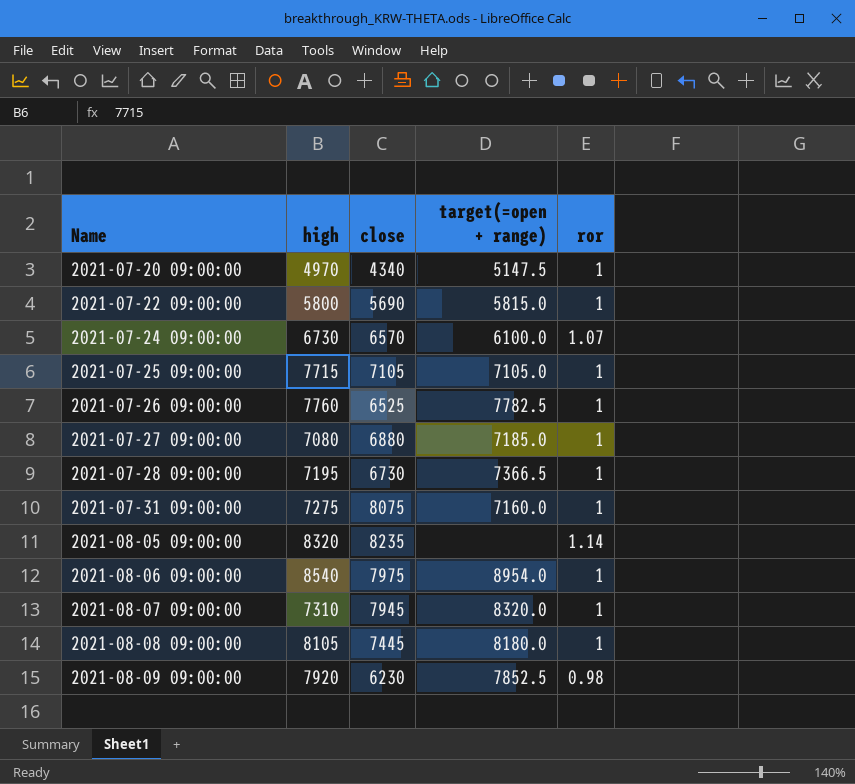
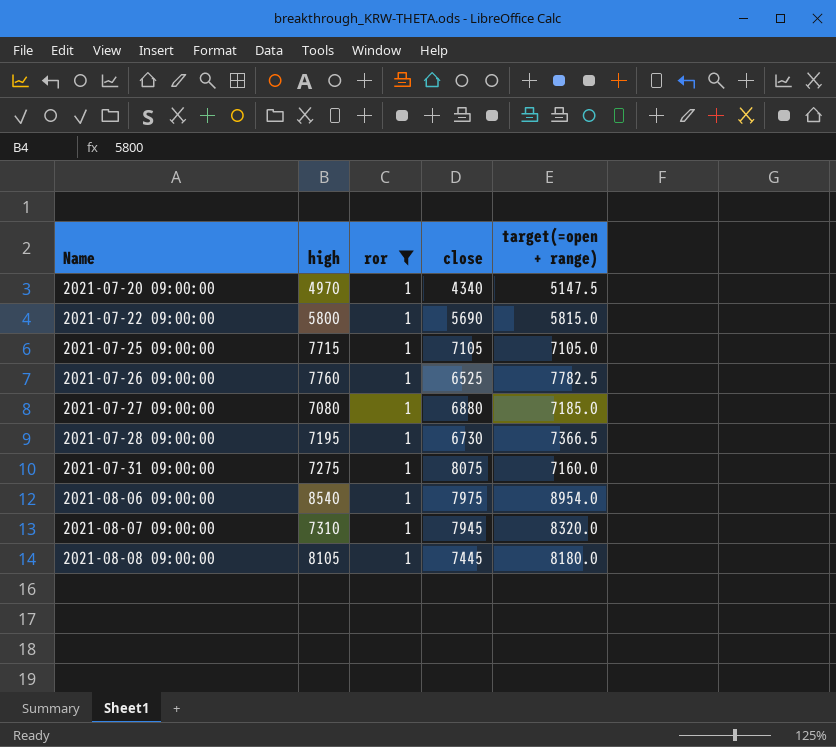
filter: none -> ror = 1
column ror | position: 5 -> 3

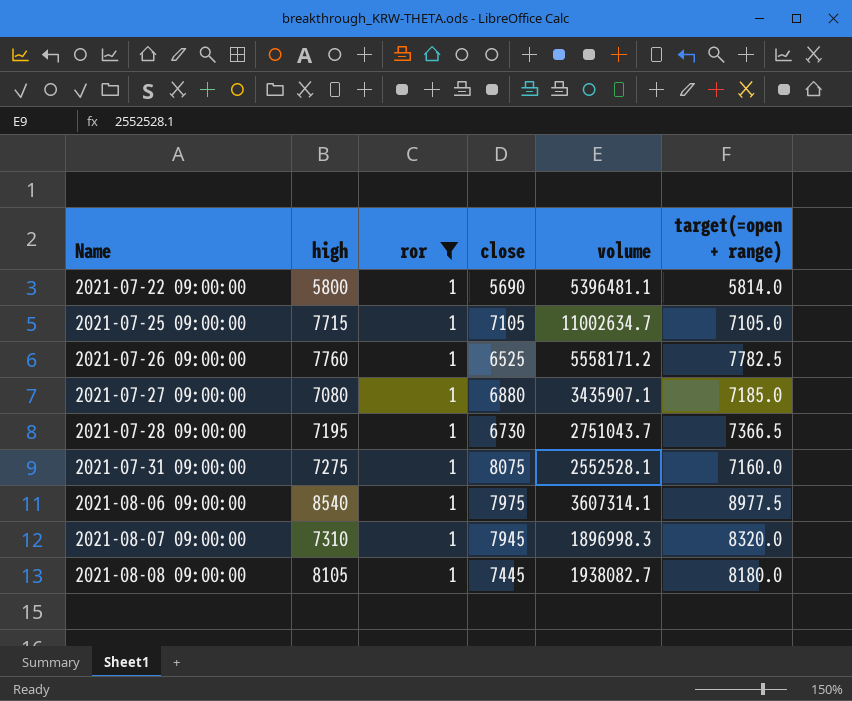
column volume | position: none -> 5
row 2021-07-20 09:00:00: 4970 | 1 | 4340 | 5147.5 -> none
2021-07-22 09:00:00 | target(=open + range): 5815.0 -> 5814.0
2021-08-06 09:00:00 | target(=open + range): 8954.0 -> 8977.5

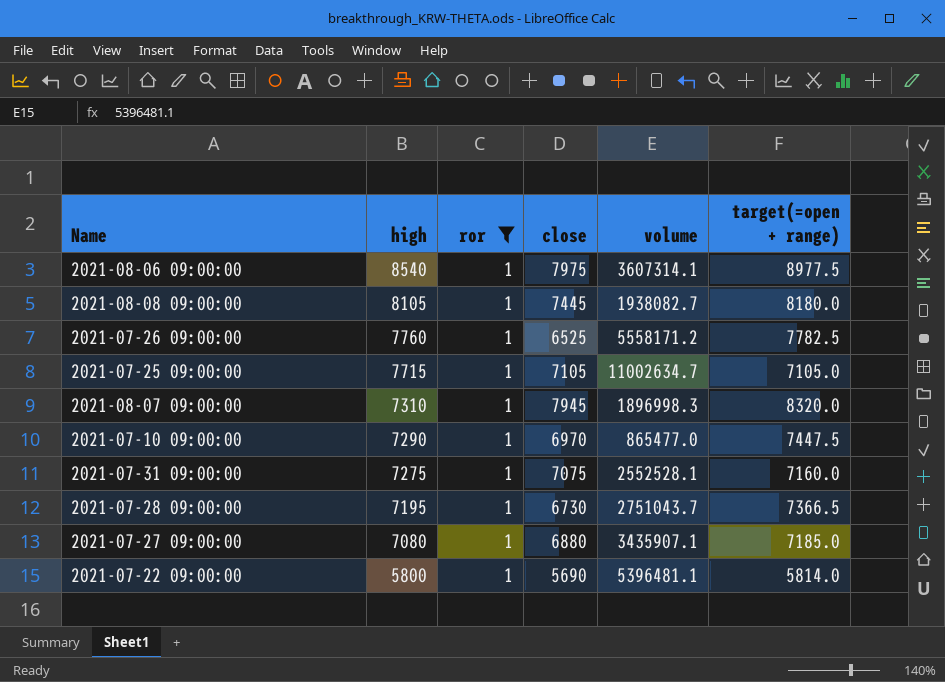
row order: Name ascending -> high descending
row 2021-07-10 09:00:00: none -> 7290 | 1 | 6970 | 865477.0 | 7447.5
2021-07-31 09:00:00 | close: 8075 -> 7075

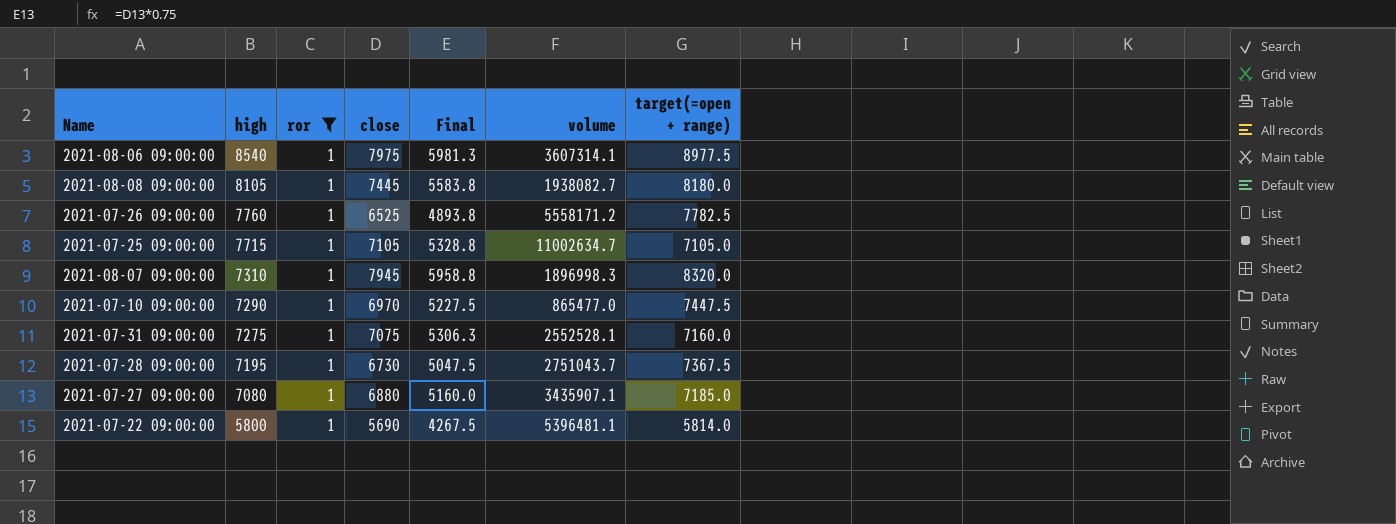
column Final | formula: none -> [close] * 0.75
2021-07-28 09:00:00 | target(=open + range): 7366.5 -> 7367.5

